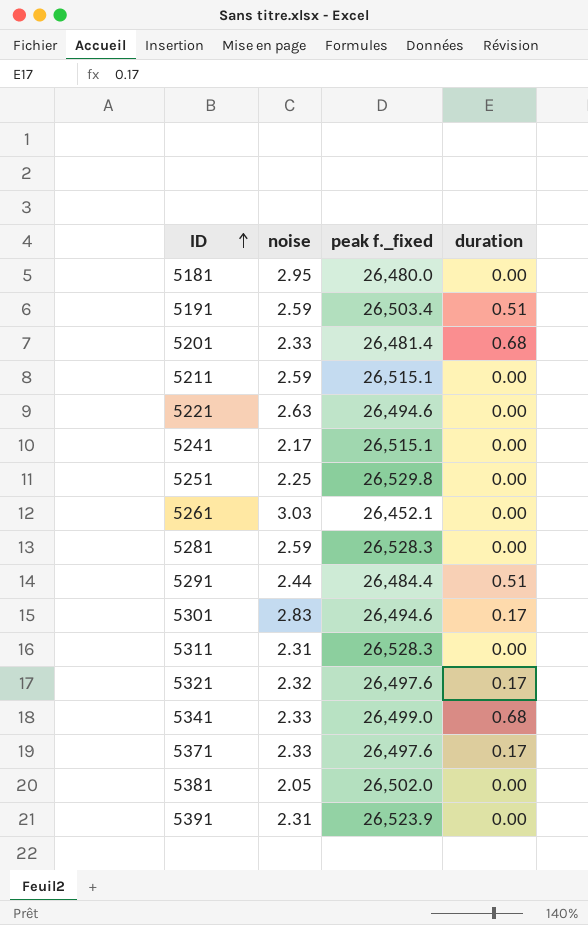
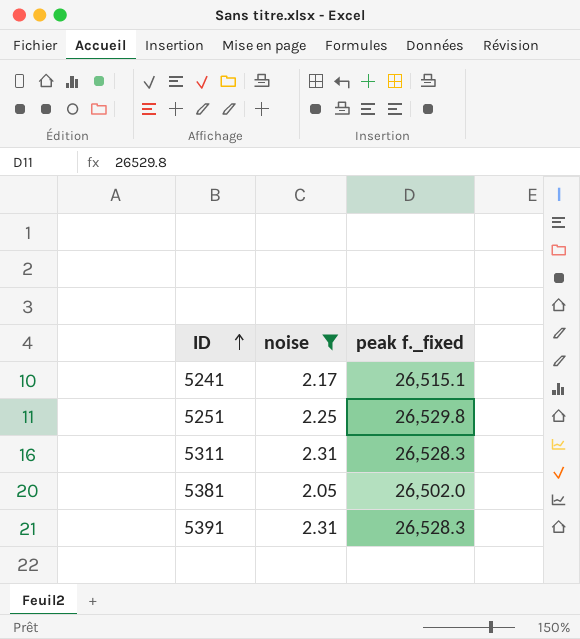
filter: none -> noise <= 2.31
column duration | position: 4 -> none
5391 | peak f._fixed: 26,523.9 -> 26,528.3

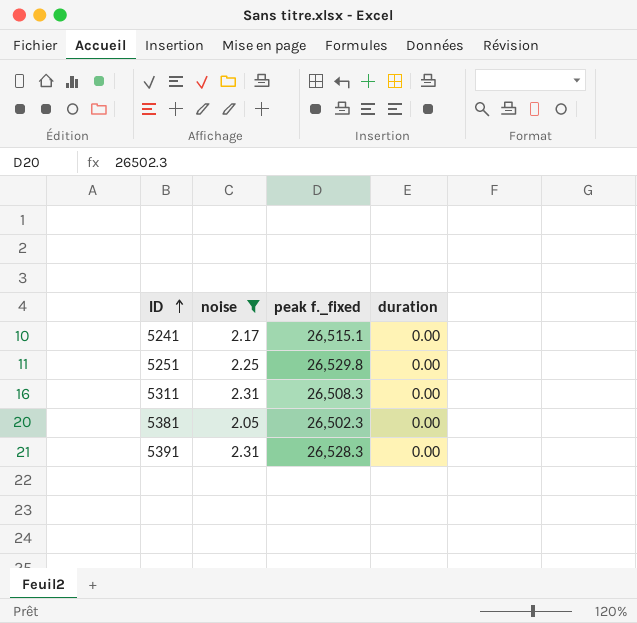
column duration | position: none -> 4
5311 | peak f._fixed: 26,528.3 -> 26,508.3
5381 | peak f._fixed: 26,502.0 -> 26,502.3

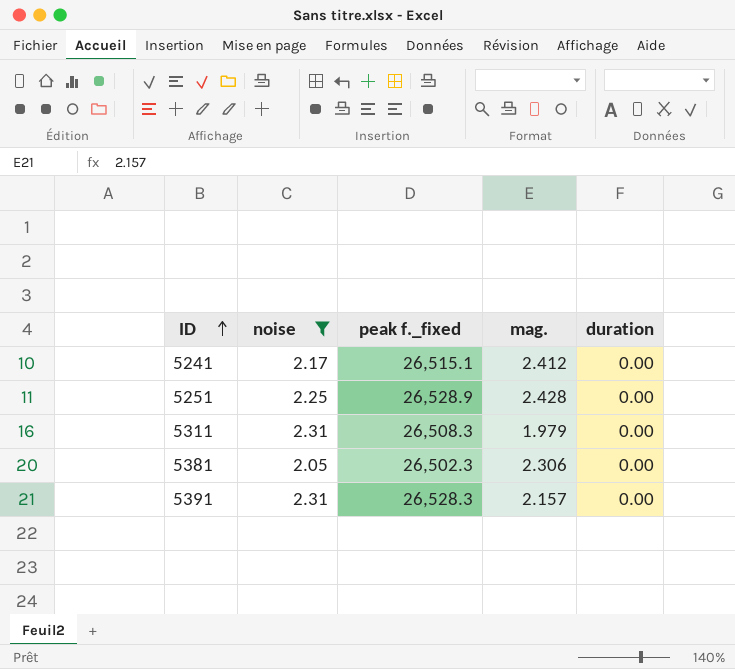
column mag. | position: none -> 4
5251 | peak f._fixed: 26,529.8 -> 26,528.9

